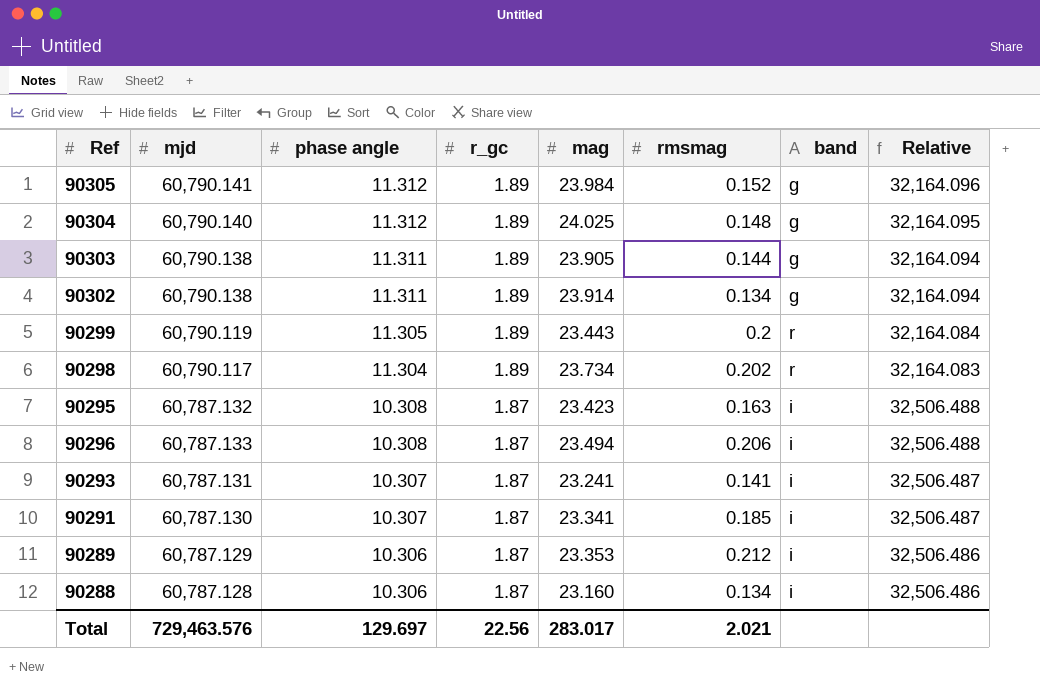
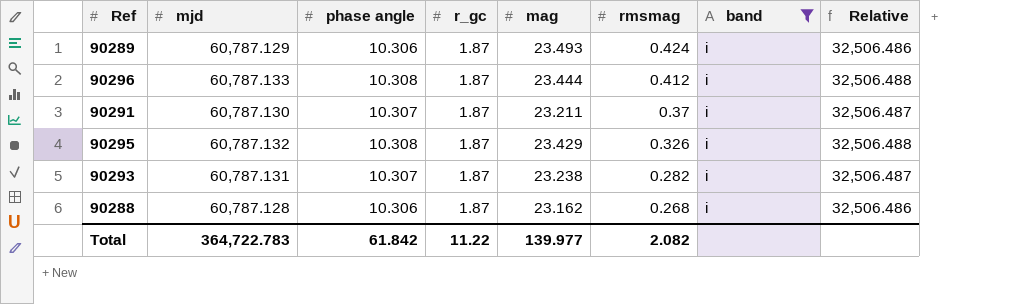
filter: none -> band = i
row order: phase angle descending -> rmsmag descending
90289 | mag: 23.353 -> 23.493
90289 | rmsmag: 0.212 -> 0.424
90296 | mag: 23.494 -> 23.444
90296 | rmsmag: 0.206 -> 0.412
90291 | mag: 23.341 -> 23.211
90291 | rmsmag: 0.185 -> 0.37
90295 | mag: 23.423 -> 23.429
90295 | rmsmag: 0.163 -> 0.326
90293 | mag: 23.241 -> 23.238
90293 | rmsmag: 0.141 -> 0.282
90288 | mag: 23.160 -> 23.162
90288 | rmsmag: 0.134 -> 0.268
Total | mjd: 729,463.576 -> 364,722.783
Total | phase angle: 129.697 -> 61.842
Total | r_gc: 22.56 -> 11.22
Total | mag: 283.017 -> 139.977
Total | rmsmag: 2.021 -> 2.082

